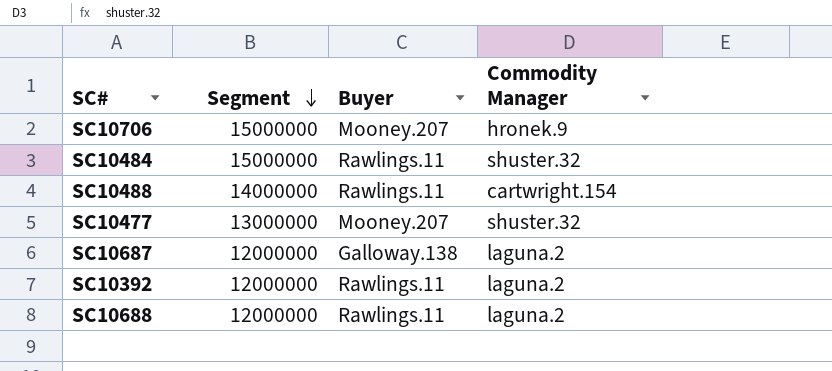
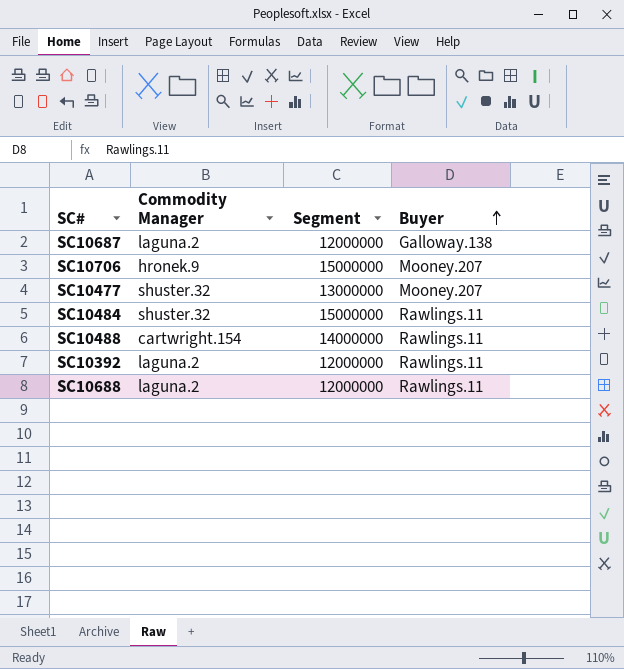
row order: Segment descending -> Buyer ascending
column Commodity Manager | position: 4 -> 2

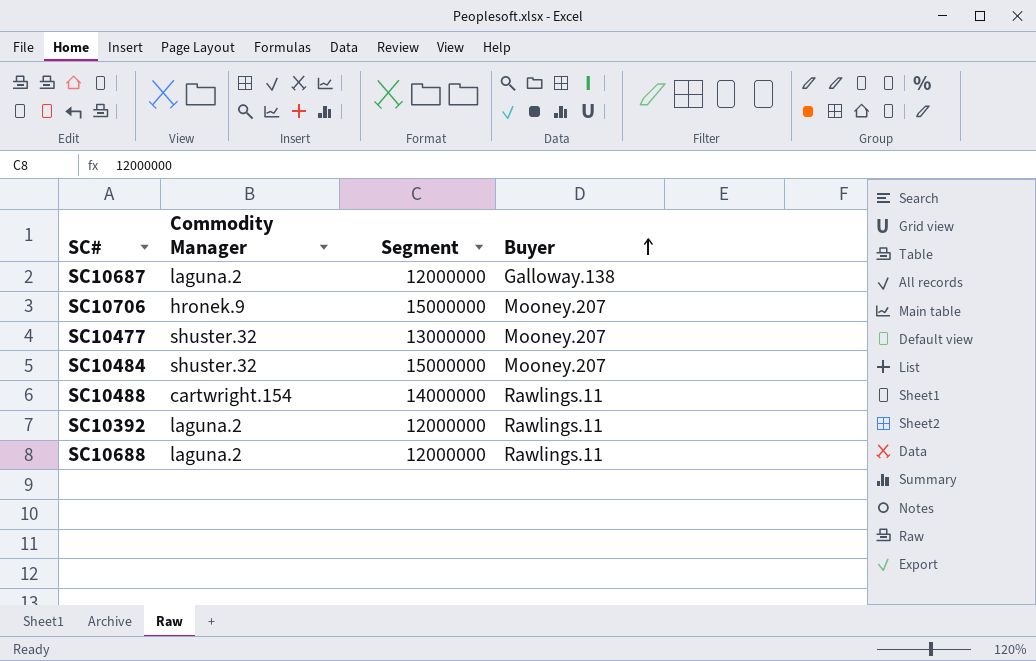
SC10484 | Buyer: Rawlings.11 -> Mooney.207

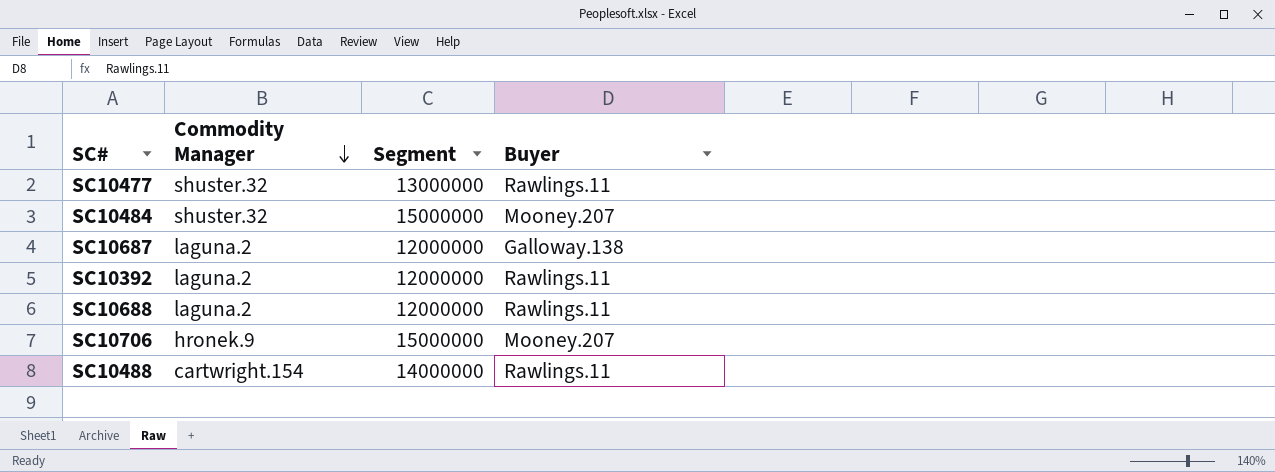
row order: Buyer ascending -> Commodity Manager descending
SC10477 | Buyer: Mooney.207 -> Rawlings.11

